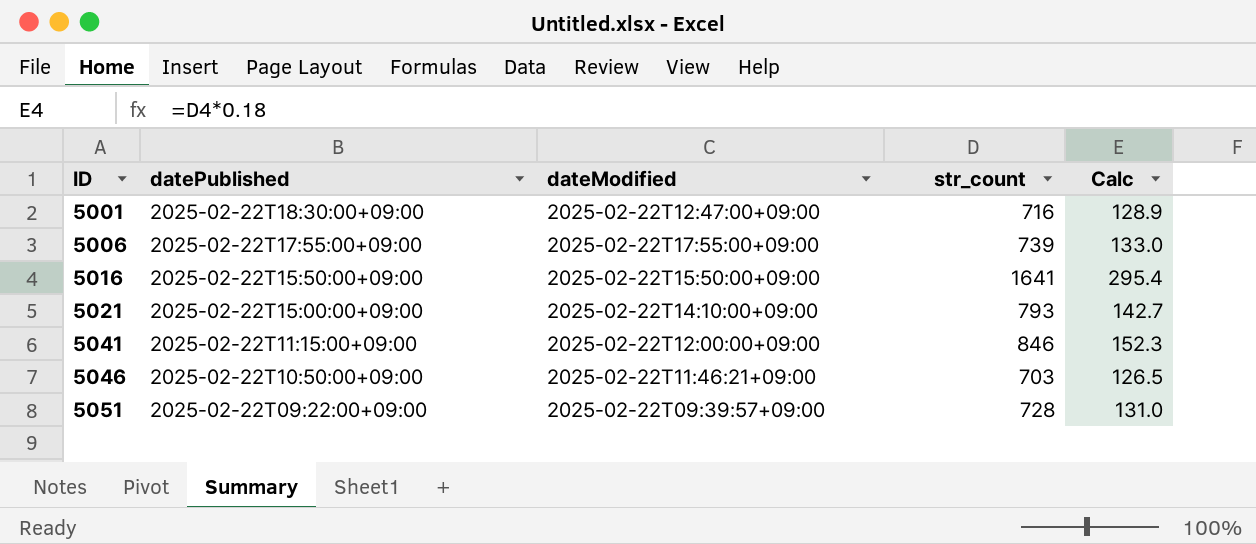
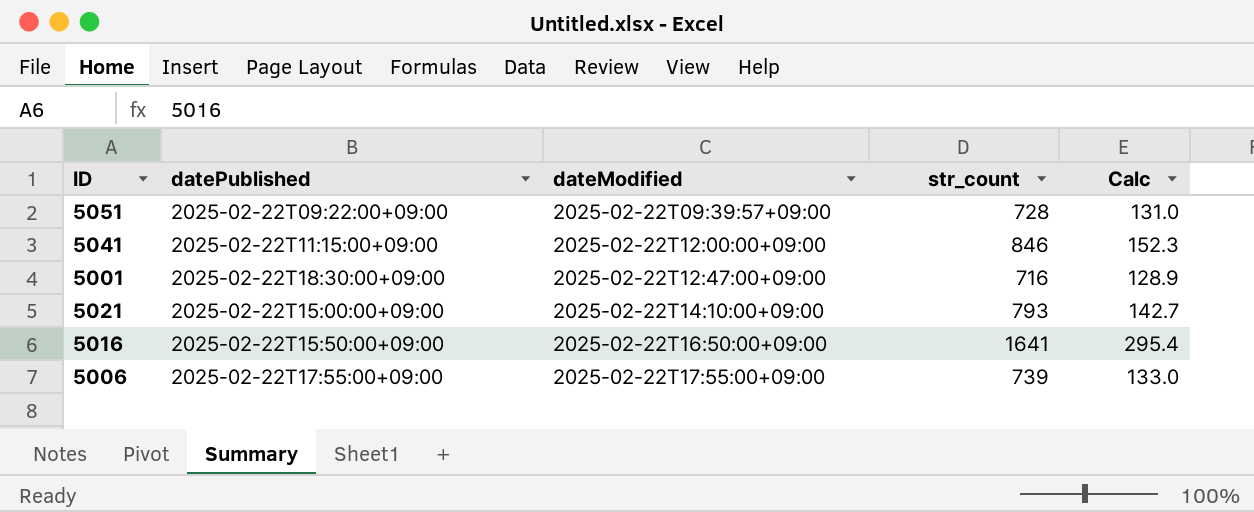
row order: ID ascending -> dateModified ascending
row 5046: 2025-02-22T10:50:00+09:00 | 2025-02-22T11:46:21+09:00 | 703 | 126.5 -> none
5016 | dateModified: 2025-02-22T15:50:00+09:00 -> 2025-02-22T16:50:00+09:00

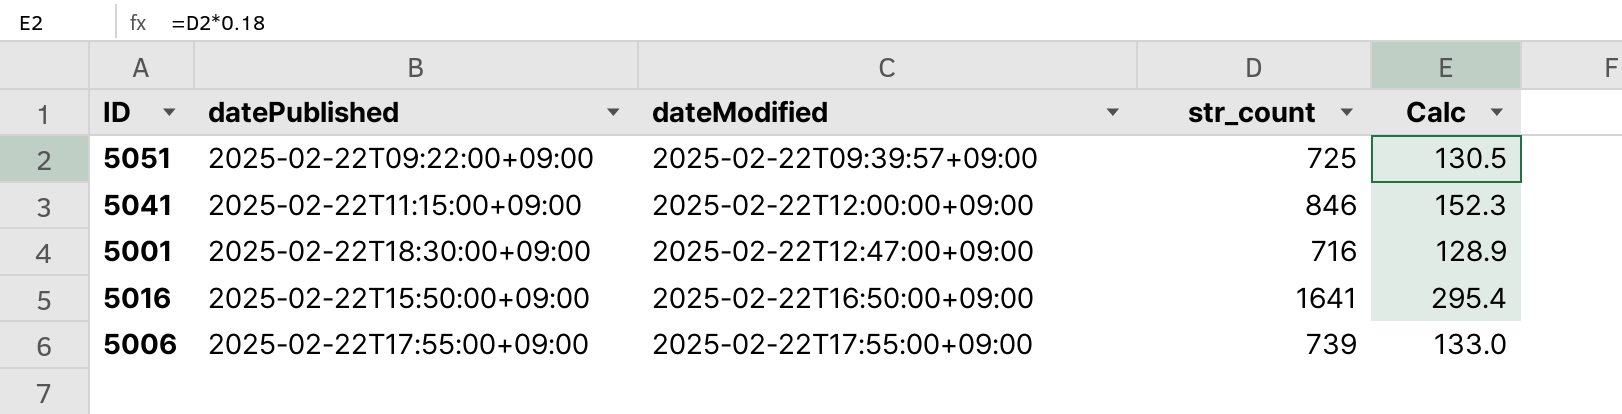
row 5021: 2025-02-22T15:00:00+09:00 | 2025-02-22T14:10:00+09:00 | 793 | 142.7 -> none
5051 | str_count: 728 -> 725
5051 | Calc: 131.0 -> 130.5

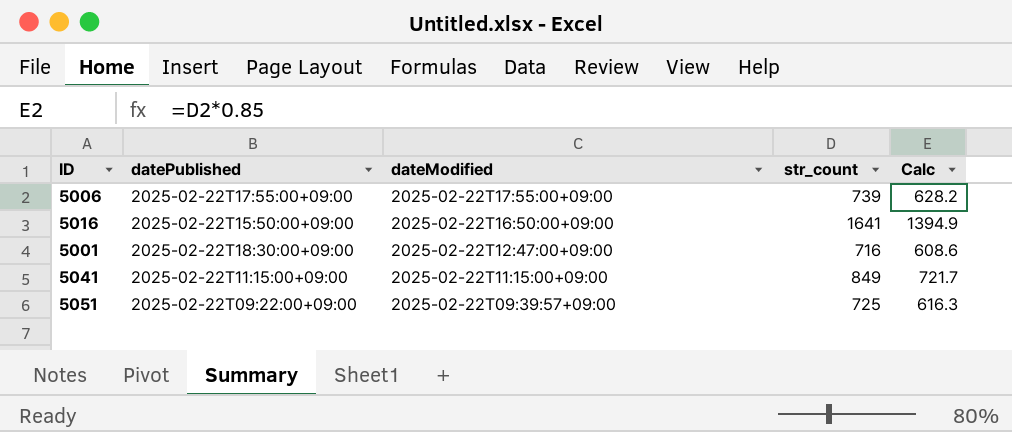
row order: dateModified ascending -> dateModified descending
column Calc | formula: [str_count] * 0.18 -> [str_count] * 0.85
5041 | dateModified: 2025-02-22T12:00:00+09:00 -> 2025-02-22T11:15:00+09:00
5041 | str_count: 846 -> 849

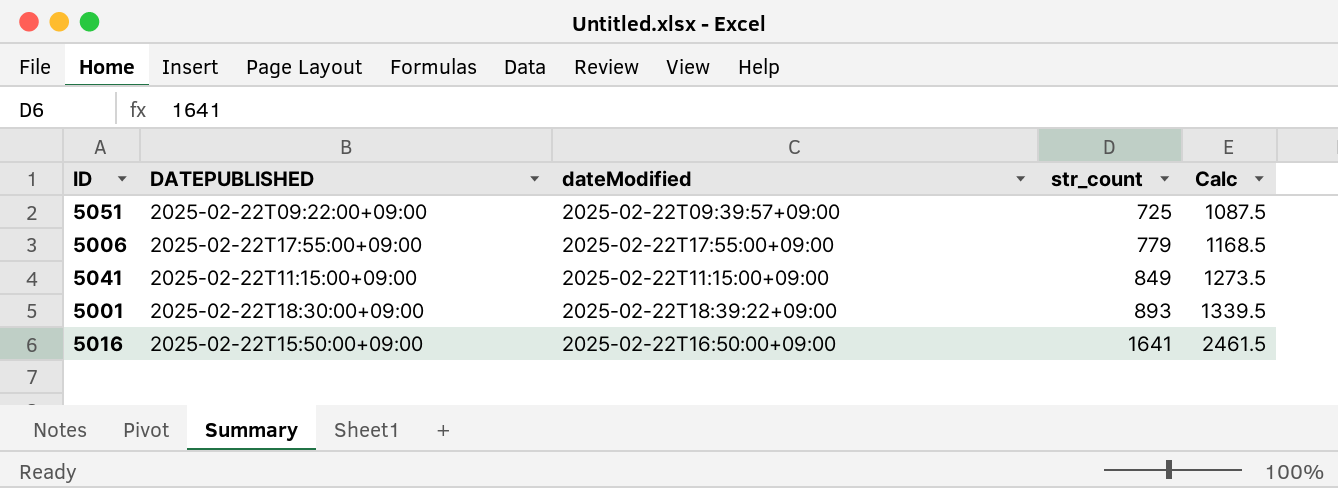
row order: dateModified descending -> str_count ascending
column name: datePublished -> DATEPUBLISHED
column Calc | formula: [str_count] * 0.85 -> [str_count] * 1.5
5006 | str_count: 739 -> 779
5001 | dateModified: 2025-02-22T12:47:00+09:00 -> 2025-02-22T18:39:22+09:00
5001 | str_count: 716 -> 893

